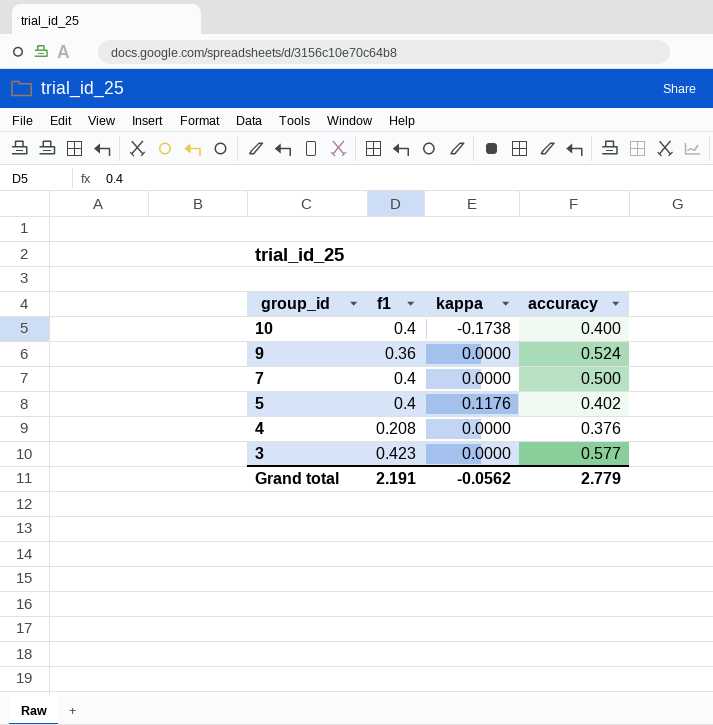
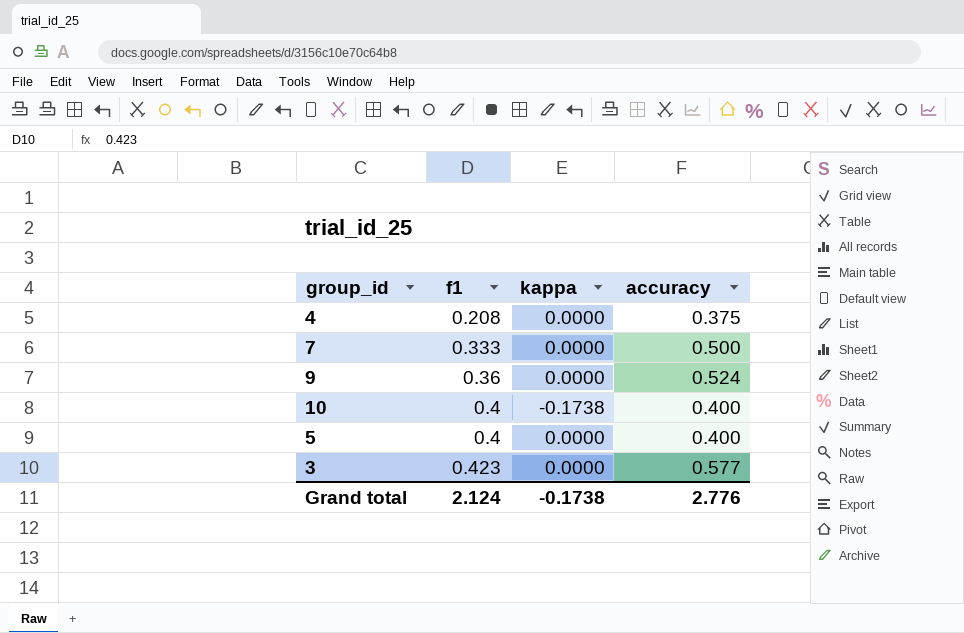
row order: group_id descending -> f1 ascending
4 | accuracy: 0.376 -> 0.375
7 | f1: 0.4 -> 0.333
5 | kappa: 0.1176 -> 0.0000
5 | accuracy: 0.402 -> 0.400
Grand total | f1: 2.191 -> 2.124
Grand total | kappa: -0.0562 -> -0.1738
Grand total | accuracy: 2.779 -> 2.776

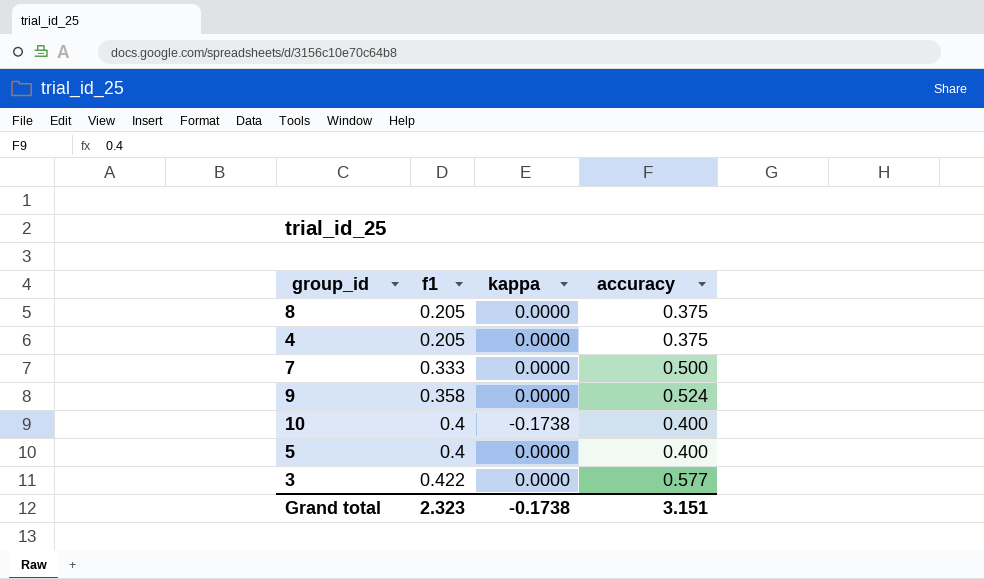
row 8: none -> 0.205 | 0.0000 | 0.375
4 | f1: 0.208 -> 0.205
9 | f1: 0.36 -> 0.358
3 | f1: 0.423 -> 0.422
Grand total | f1: 2.124 -> 2.323
Grand total | accuracy: 2.776 -> 3.151

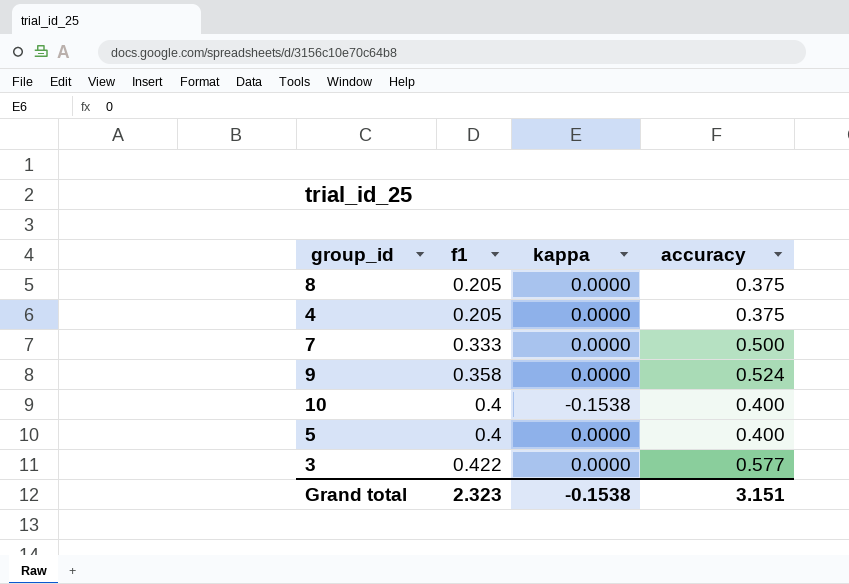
10 | kappa: -0.1738 -> -0.1538
Grand total | kappa: -0.1738 -> -0.1538

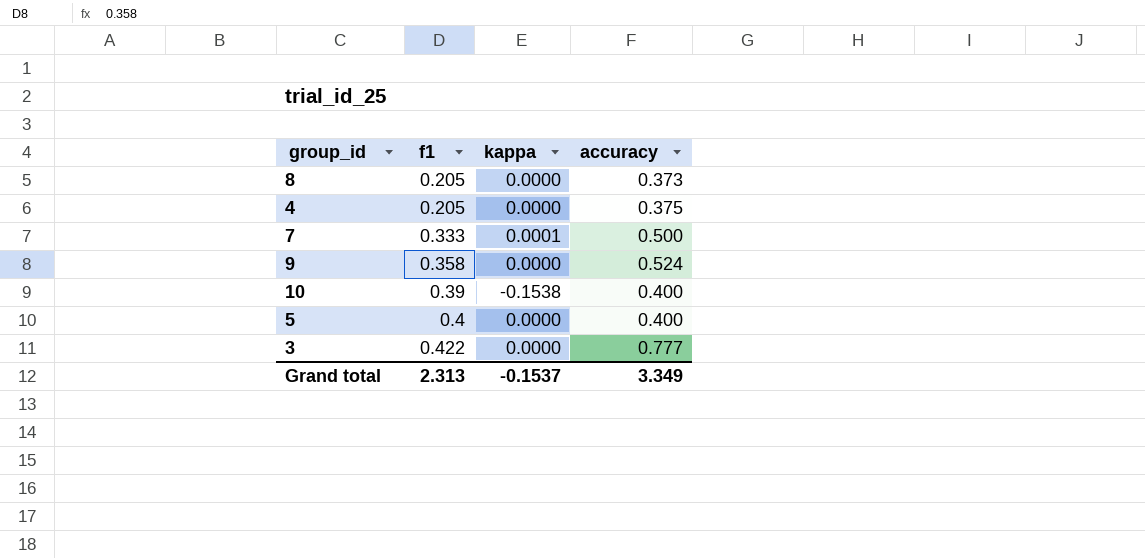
8 | accuracy: 0.375 -> 0.373
7 | kappa: 0.0000 -> 0.0001
10 | f1: 0.4 -> 0.39
3 | accuracy: 0.577 -> 0.777
Grand total | f1: 2.323 -> 2.313
Grand total | kappa: -0.1538 -> -0.1537
Grand total | accuracy: 3.151 -> 3.349

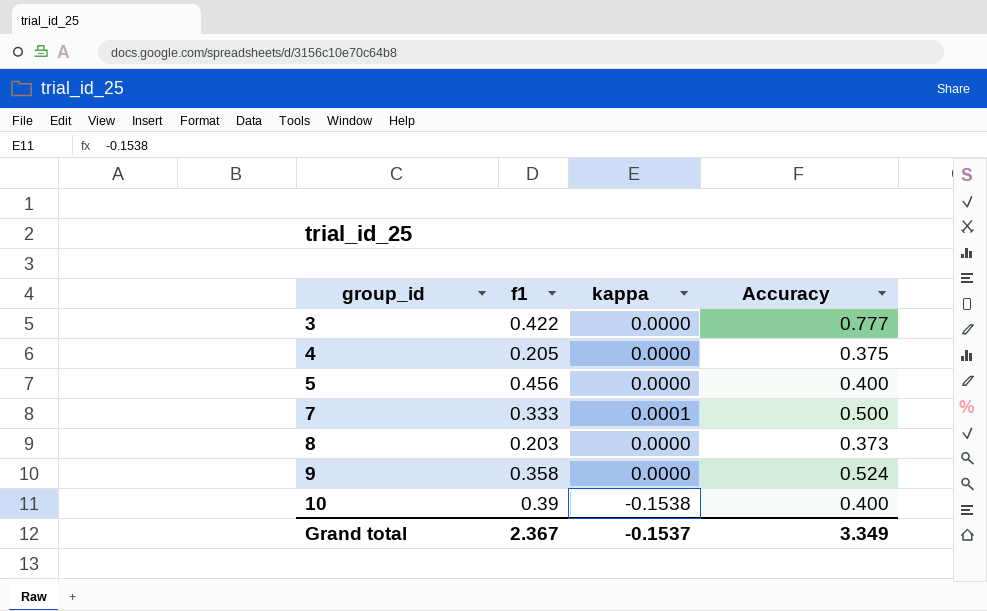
row order: f1 ascending -> group_id ascending
column name: accuracy -> Accuracy
5 | f1: 0.4 -> 0.456
8 | f1: 0.205 -> 0.203
Grand total | f1: 2.313 -> 2.367

